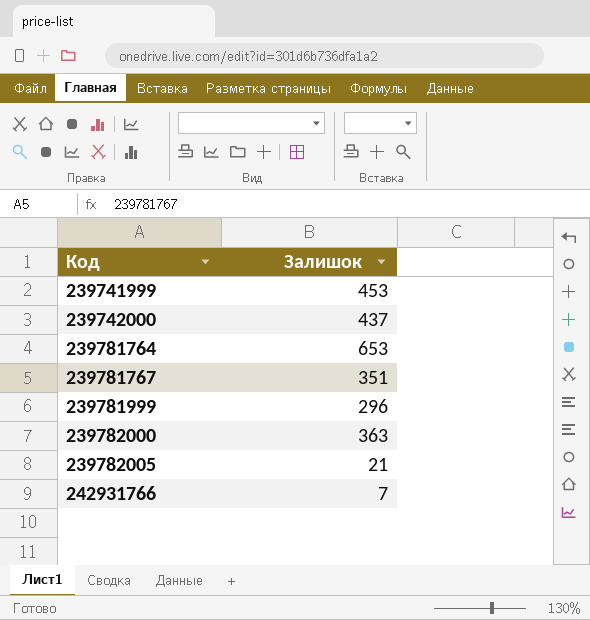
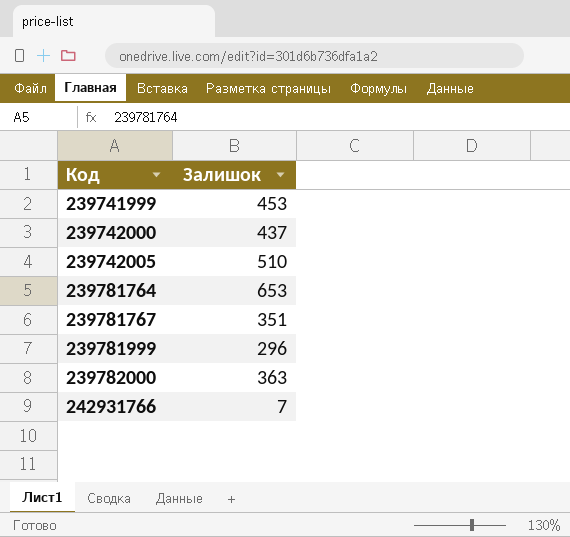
row 239782005: 21 -> none
row 239742005: none -> 510

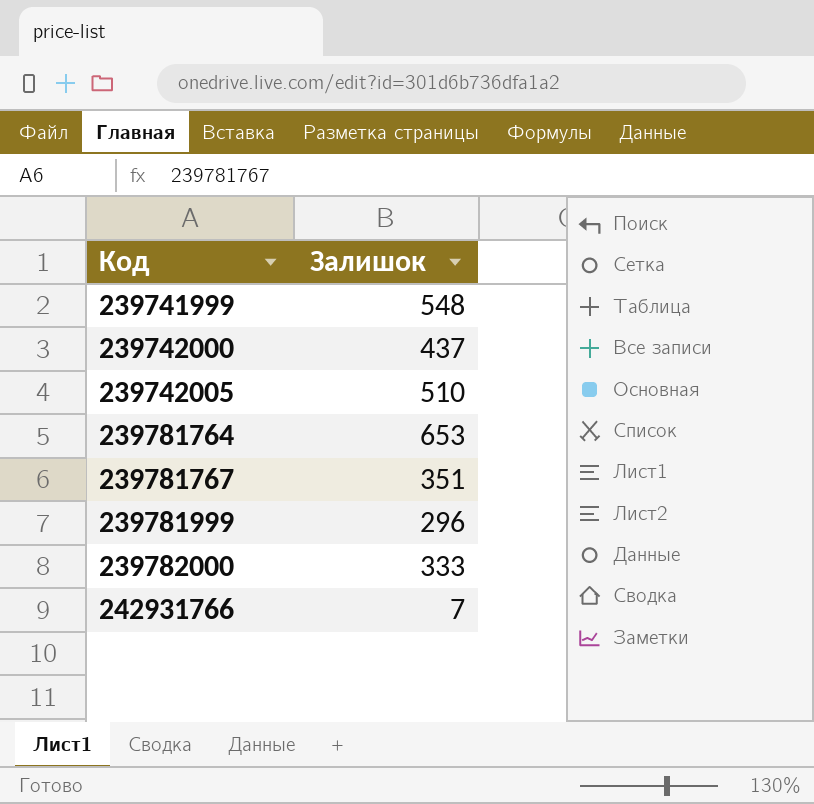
239741999 | Залишок: 453 -> 548
239782000 | Залишок: 363 -> 333

